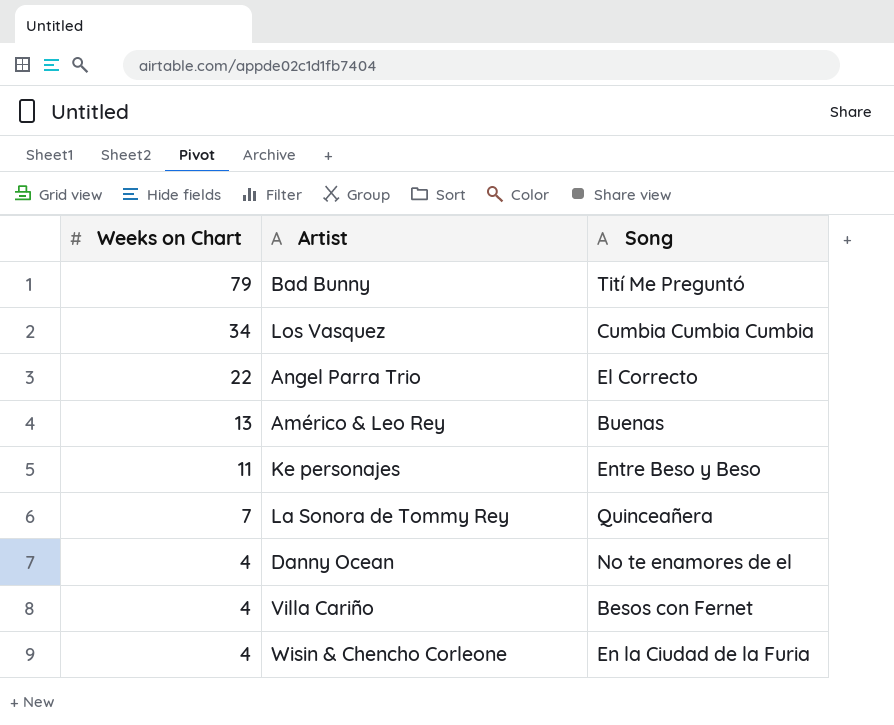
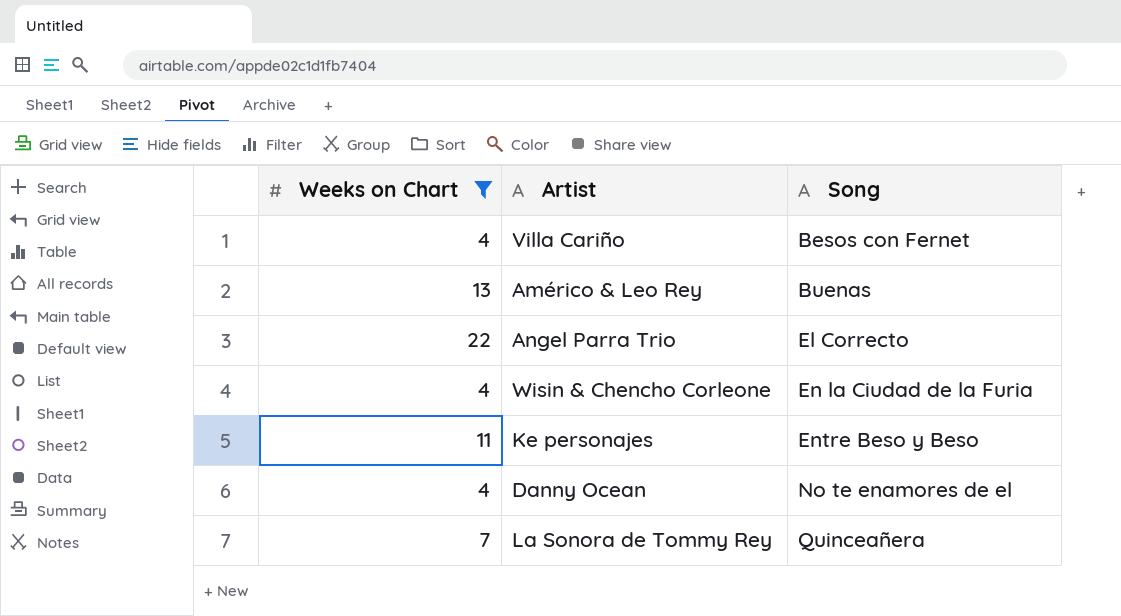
filter: none -> Weeks on Chart <= 22
row order: Weeks on Chart descending -> Song ascending

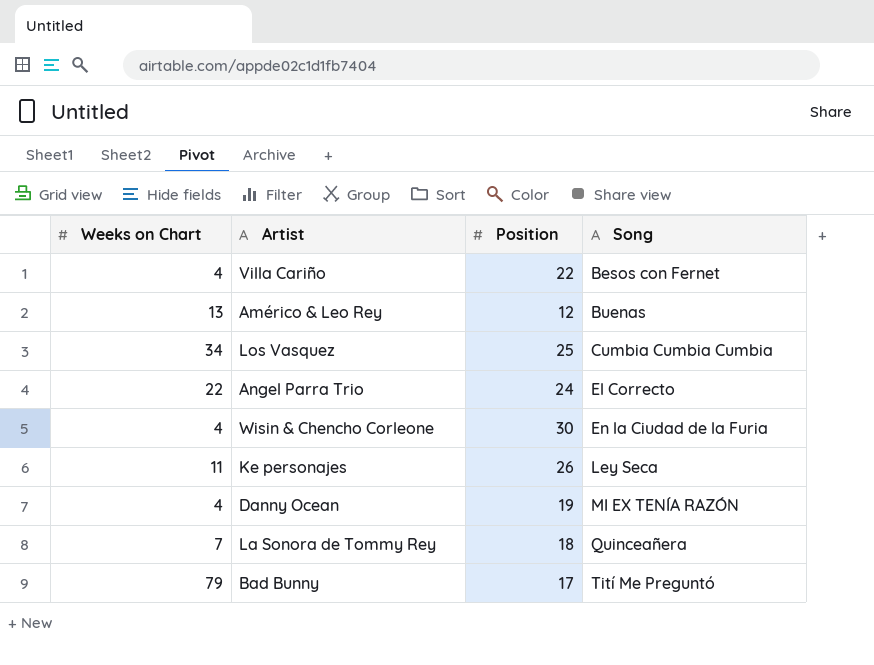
filter: Weeks on Chart <= 22 -> none
column Position | position: none -> 3
Ke personajes | Song: Entre Beso y Beso -> Ley Seca
Danny Ocean | Song: No te enamores de el -> MI EX TENÍA RAZÓN

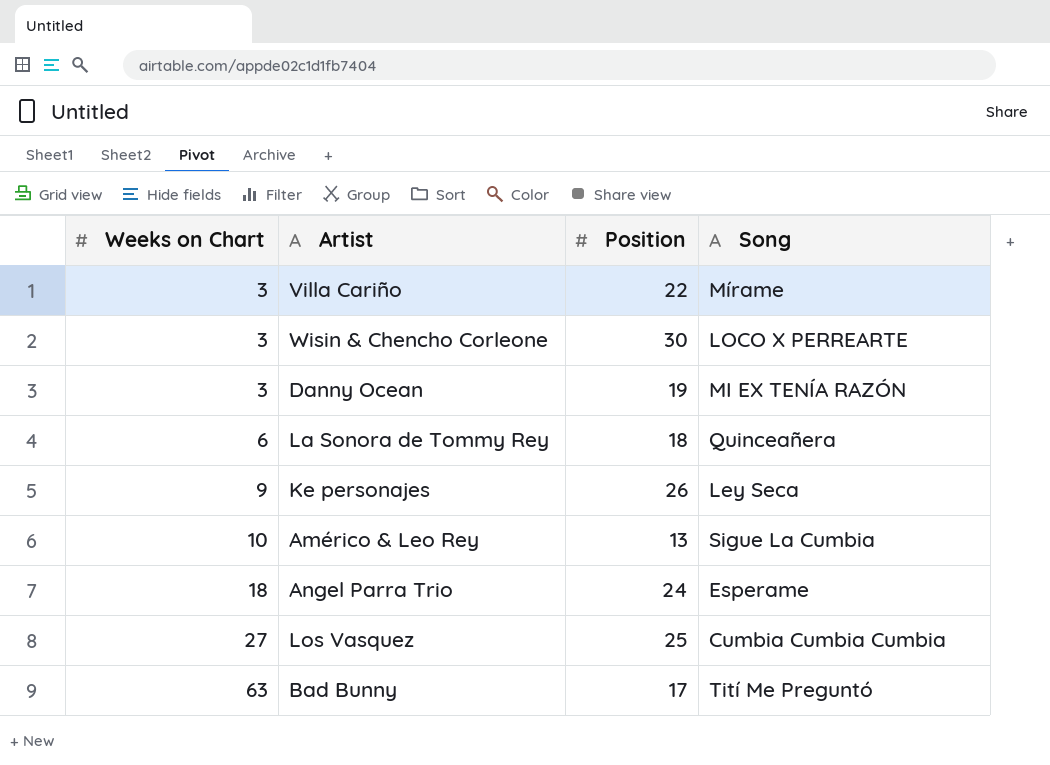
row order: Song ascending -> Weeks on Chart ascending
Villa Cariño | Weeks on Chart: 4 -> 3
Villa Cariño | Song: Besos con Fernet -> Mírame
Wisin & Chencho Corleone | Weeks on Chart: 4 -> 3
Wisin & Chencho Corleone | Song: En la Ciudad de la Furia -> LOCO X PERREARTE
Danny Ocean | Weeks on Chart: 4 -> 3
La Sonora de Tommy Rey | Weeks on Chart: 7 -> 6
Ke personajes | Weeks on Chart: 11 -> 9
Américo & Leo Rey | Weeks on Chart: 13 -> 10
Américo & Leo Rey | Position: 12 -> 13
Américo & Leo Rey | Song: Buenas -> Sigue La Cumbia
Angel Parra Trio | Weeks on Chart: 22 -> 18
Angel Parra Trio | Song: El Correcto -> Esperame
Los Vasquez | Weeks on Chart: 34 -> 27
Bad Bunny | Weeks on Chart: 79 -> 63

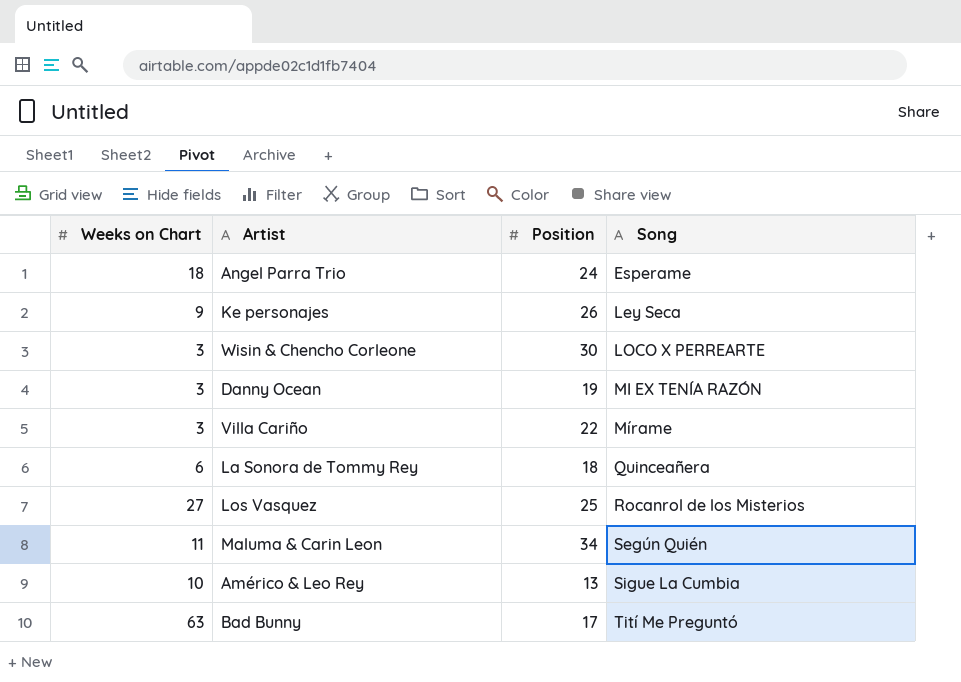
row order: Weeks on Chart ascending -> Song ascending
Los Vasquez | Song: Cumbia Cumbia Cumbia -> Rocanrol de los Misterios
row Maluma & Carin Leon: none -> 11 | 34 | Según Quién

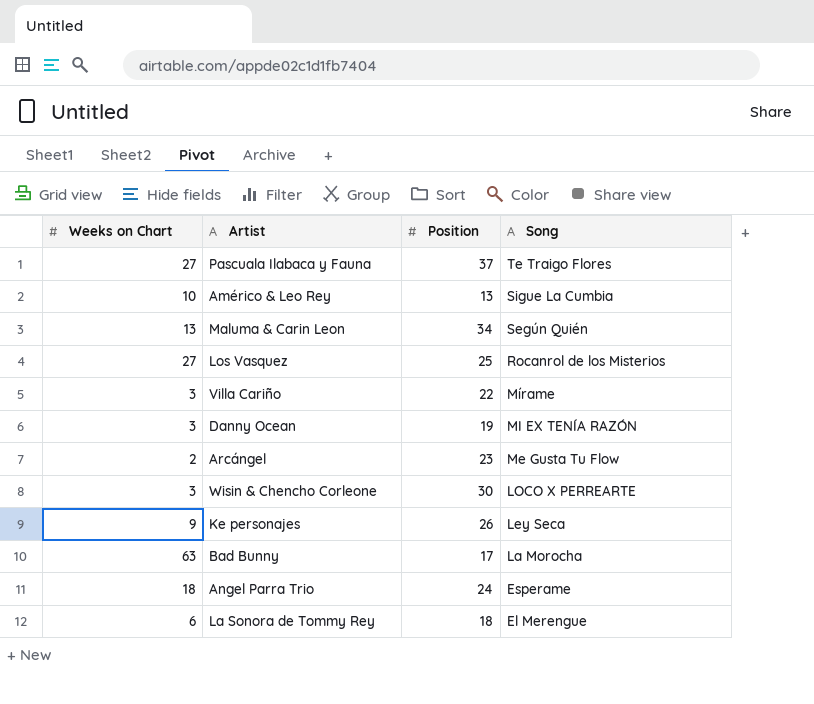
row order: Song ascending -> Song descending
row Pascuala Ilabaca y Fauna: none -> 27 | 37 | Te Traigo Flores
Maluma & Carin Leon | Weeks on Chart: 11 -> 13
row Arcángel: none -> 2 | 23 | Me Gusta Tu Flow
Bad Bunny | Song: Tití Me Preguntó -> La Morocha
La Sonora de Tommy Rey | Song: Quinceañera -> El Merengue

